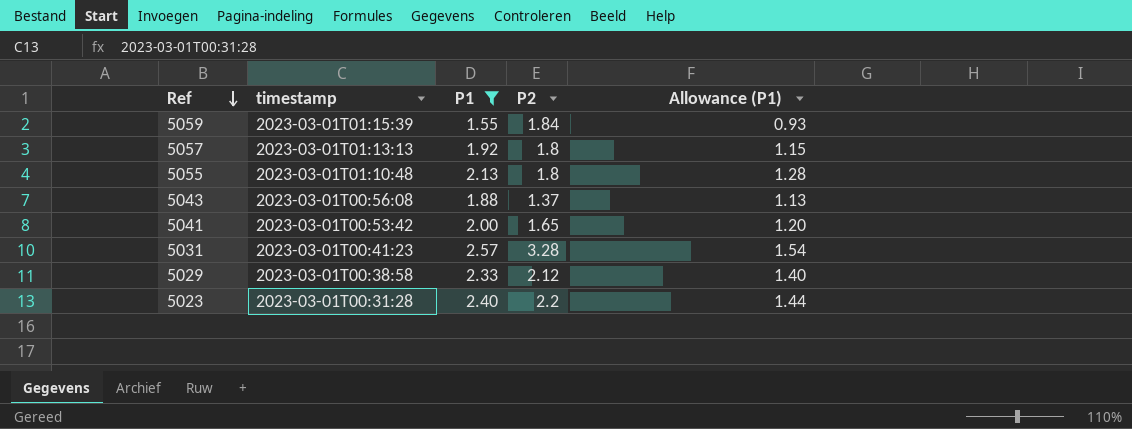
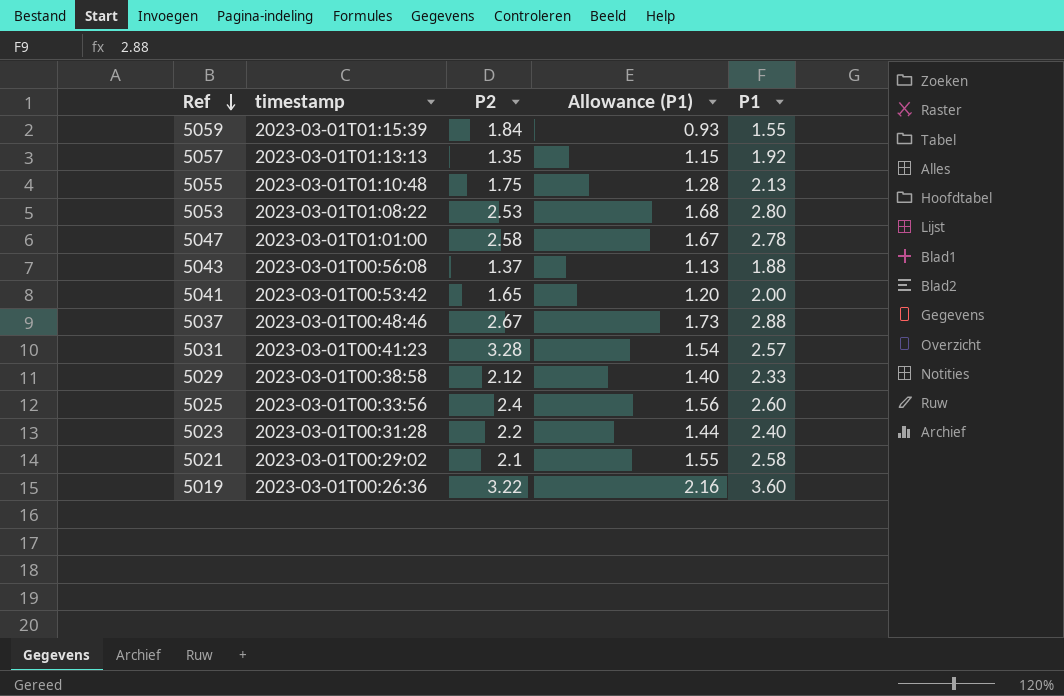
filter: P1 <= 2.57 -> none
column P1 | position: 3 -> 5
5057 | P2: 1.8 -> 1.35
5055 | P2: 1.8 -> 1.75

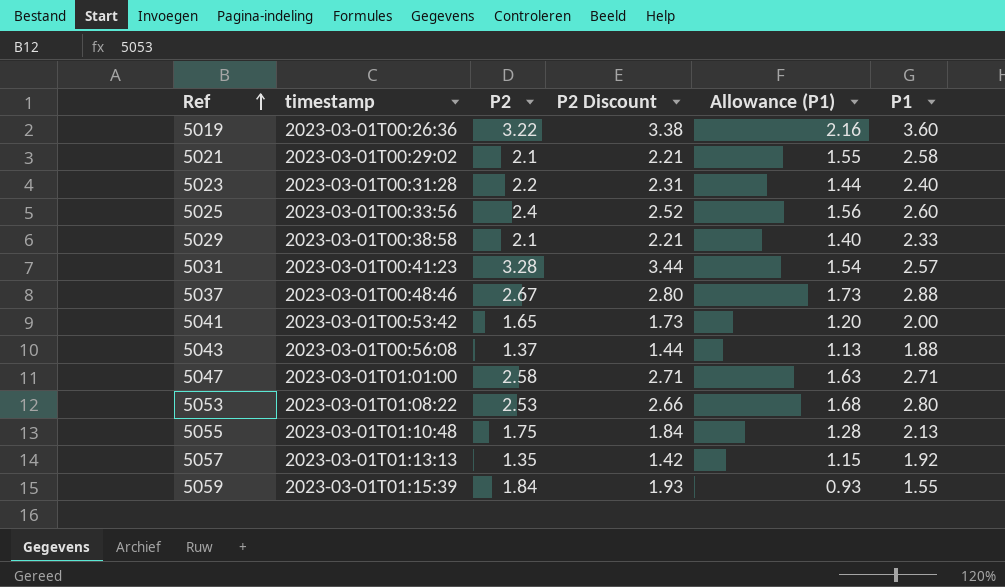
row order: Ref descending -> Ref ascending
column P2 Discount | formula: none -> [P2] * 1.05
5029 | P2: 2.12 -> 2.1
5047 | Allowance (P1): 1.67 -> 1.63
5047 | P1: 2.78 -> 2.71

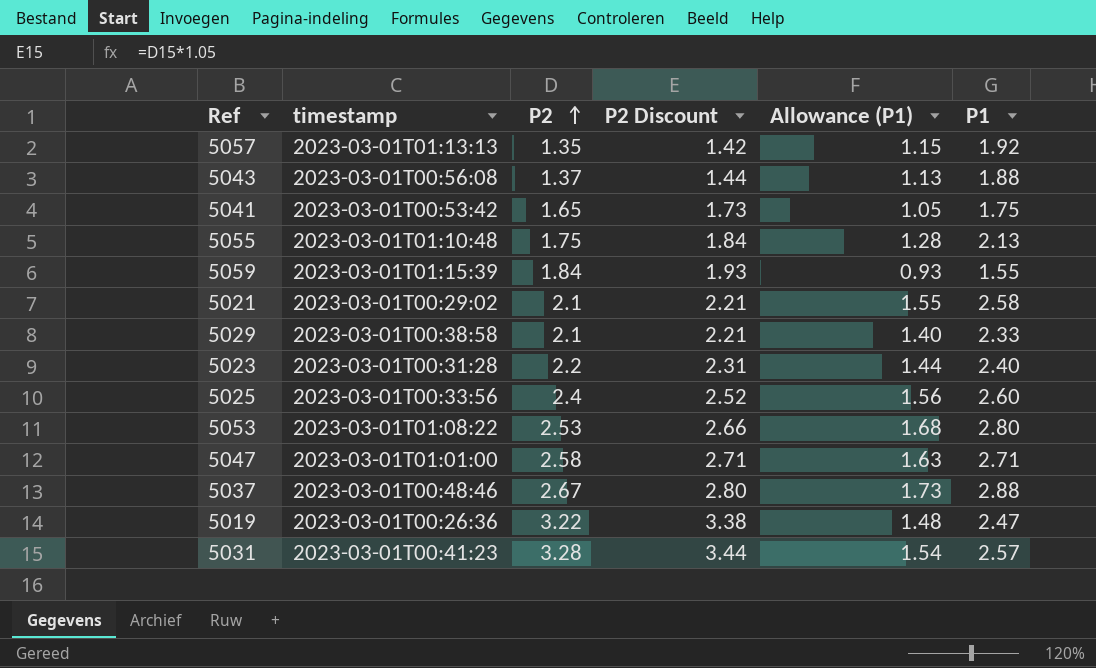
row order: Ref ascending -> P2 ascending
5041 | Allowance (P1): 1.20 -> 1.05
5041 | P1: 2.00 -> 1.75
5019 | Allowance (P1): 2.16 -> 1.48
5019 | P1: 3.60 -> 2.47

